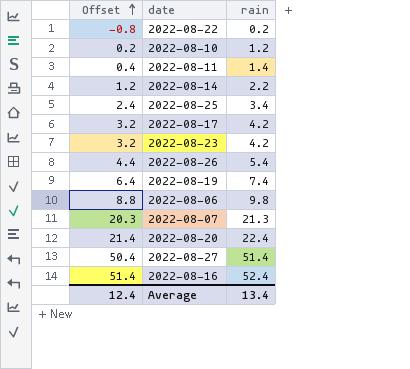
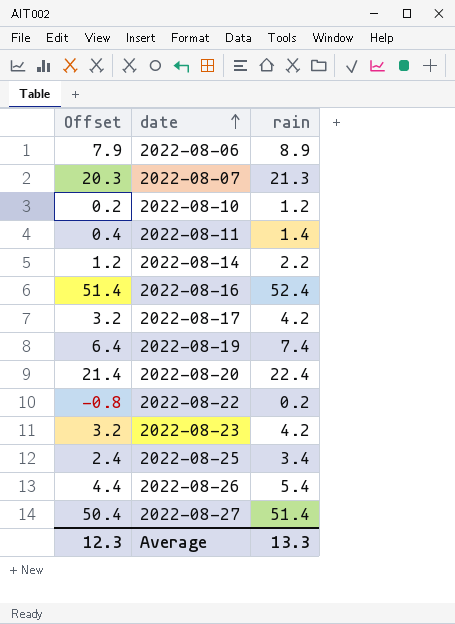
row order: Offset ascending -> date ascending
2022-08-06 | Offset: 8.8 -> 7.9
2022-08-06 | rain: 9.8 -> 8.9
Average | Offset: 12.4 -> 12.3
Average | rain: 13.4 -> 13.3

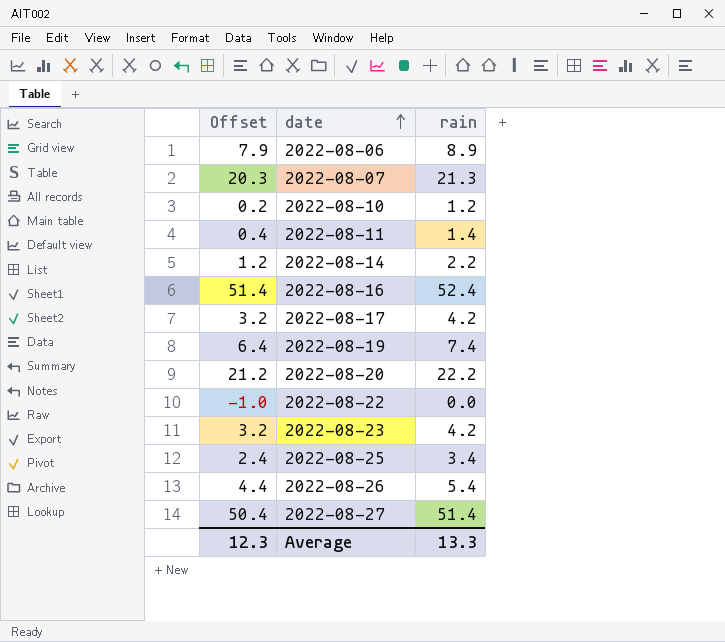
2022-08-20 | Offset: 21.4 -> 21.2
2022-08-20 | rain: 22.4 -> 22.2
2022-08-22 | Offset: -0.8 -> -1.0
2022-08-22 | rain: 0.2 -> 0.0

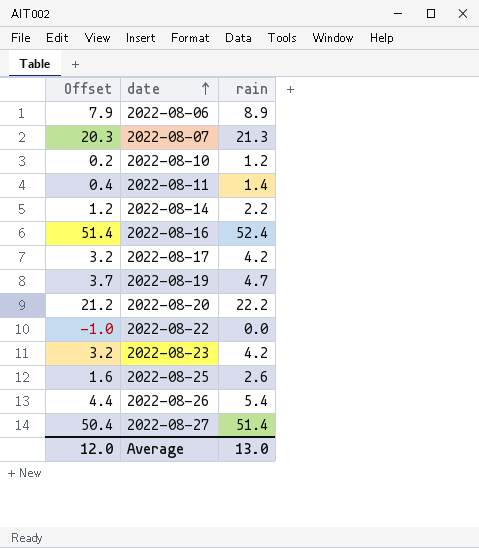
2022-08-19 | Offset: 6.4 -> 3.7
2022-08-19 | rain: 7.4 -> 4.7
2022-08-25 | Offset: 2.4 -> 1.6
2022-08-25 | rain: 3.4 -> 2.6
Average | Offset: 12.3 -> 12.0
Average | rain: 13.3 -> 13.0

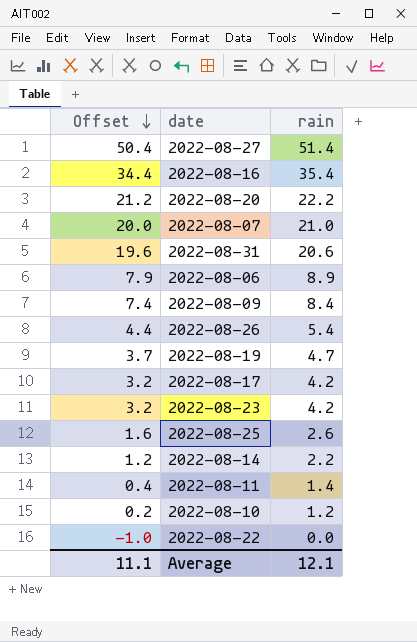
row order: date ascending -> Offset descending
2022-08-16 | Offset: 51.4 -> 34.4
2022-08-16 | rain: 52.4 -> 35.4
2022-08-07 | Offset: 20.3 -> 20.0
2022-08-07 | rain: 21.3 -> 21.0
row 2022-08-31: none -> 19.6 | 20.6
row 2022-08-09: none -> 7.4 | 8.4
Average | Offset: 12.0 -> 11.1
Average | rain: 13.0 -> 12.1

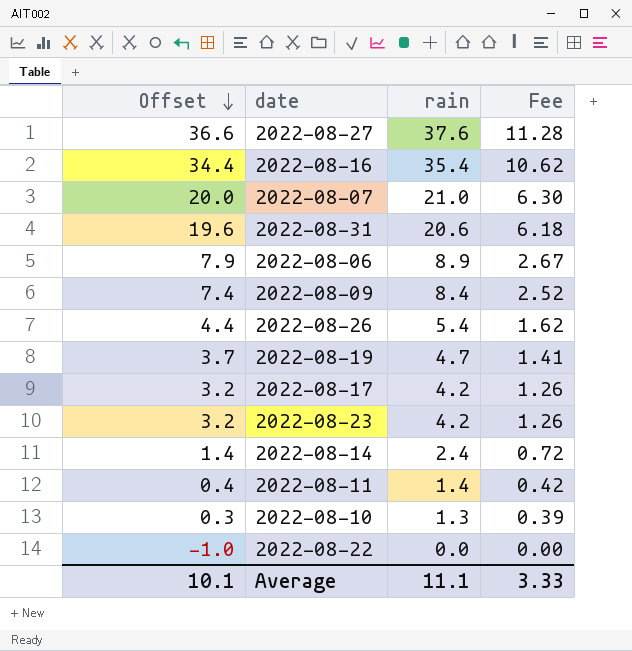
column Fee | formula: none -> [rain] * 0.3
row 2022-08-20: 21.2 | 22.2 -> none
row 2022-08-25: 1.6 | 2.6 -> none
2022-08-27 | Offset: 50.4 -> 36.6
2022-08-27 | rain: 51.4 -> 37.6
2022-08-14 | Offset: 1.2 -> 1.4
2022-08-14 | rain: 2.2 -> 2.4
2022-08-10 | Offset: 0.2 -> 0.3
2022-08-10 | rain: 1.2 -> 1.3
Average | Offset: 11.1 -> 10.1
Average | rain: 12.1 -> 11.1

